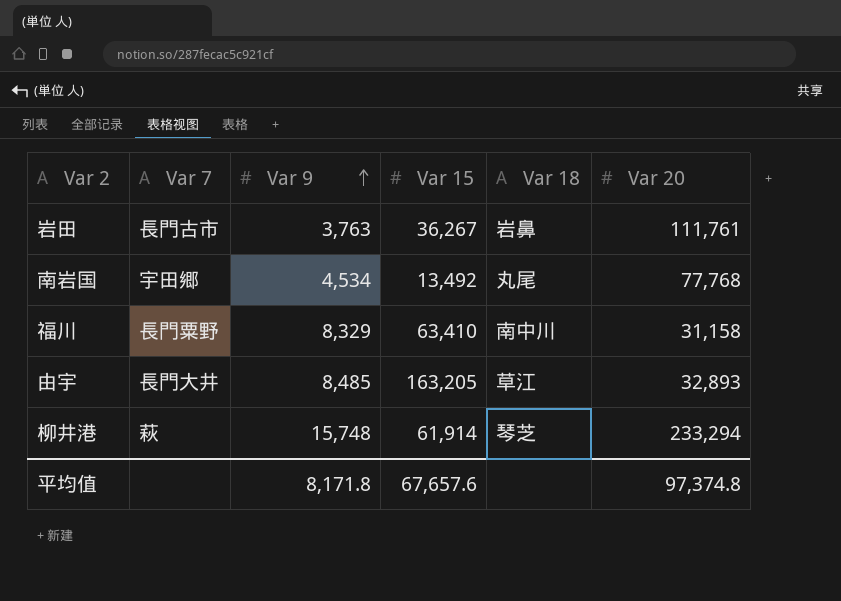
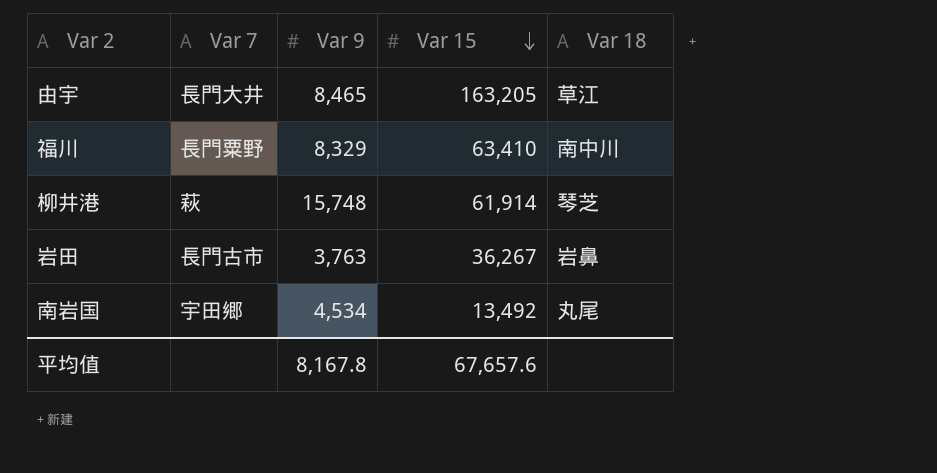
row order: Var 9 ascending -> Var 15 descending
column Var 20 | position: 6 -> none
由宇 | Var 9: 8,485 -> 8,465
平均值 | Var 9: 8,171.8 -> 8,167.8

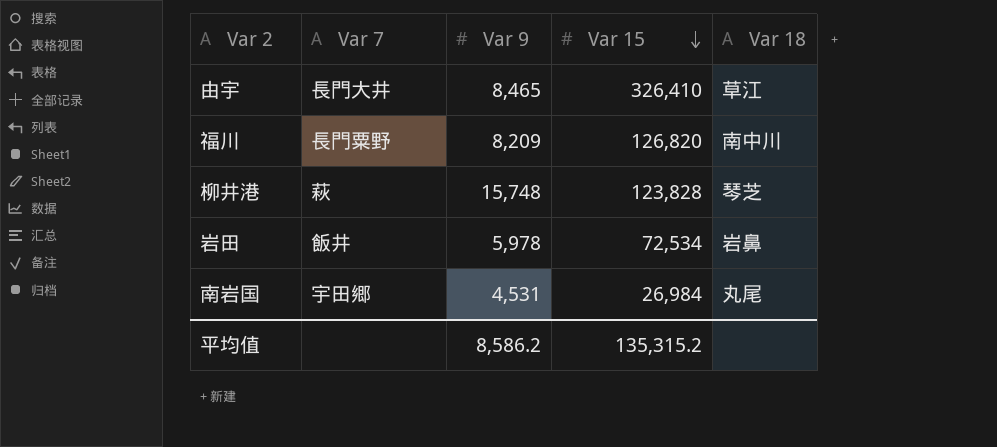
由宇 | Var 15: 163,205 -> 326,410
福川 | Var 9: 8,329 -> 8,209
福川 | Var 15: 63,410 -> 126,820
柳井港 | Var 15: 61,914 -> 123,828
岩田 | Var 7: 長門古市 -> 飯井
岩田 | Var 9: 3,763 -> 5,978
岩田 | Var 15: 36,267 -> 72,534
南岩国 | Var 9: 4,534 -> 4,531
南岩国 | Var 15: 13,492 -> 26,984
平均值 | Var 9: 8,167.8 -> 8,586.2
平均值 | Var 15: 67,657.6 -> 135,315.2

